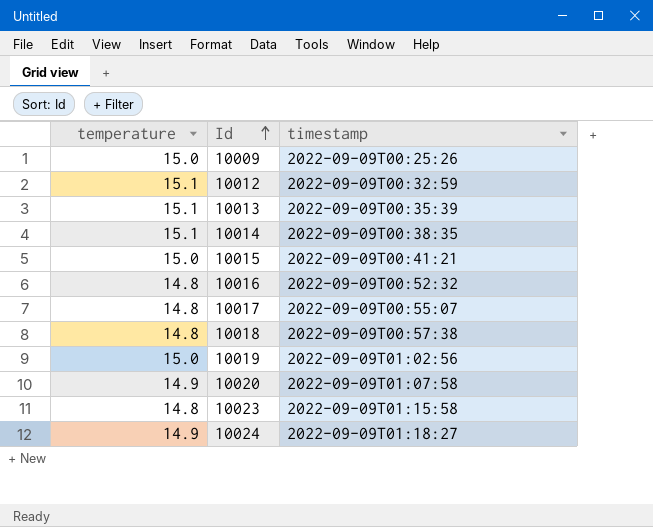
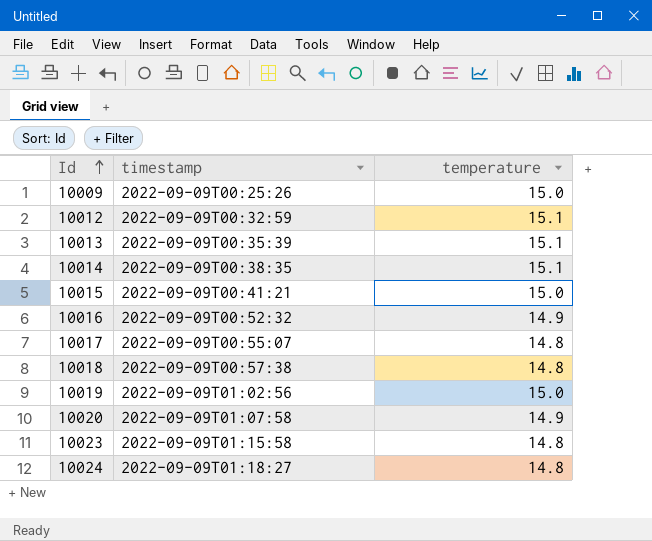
column temperature | position: 1 -> 3
10016 | temperature: 14.8 -> 14.9
10024 | temperature: 14.9 -> 14.8

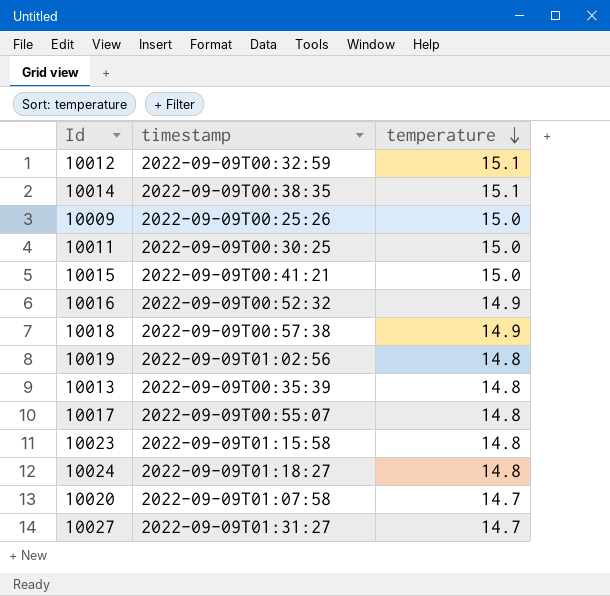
row order: Id ascending -> temperature descending
row 10011: none -> 2022-09-09T00:30:25 | 15.0
10018 | temperature: 14.8 -> 14.9
10019 | temperature: 15.0 -> 14.8
10013 | temperature: 15.1 -> 14.8
10020 | temperature: 14.9 -> 14.7
row 10027: none -> 2022-09-09T01:31:27 | 14.7

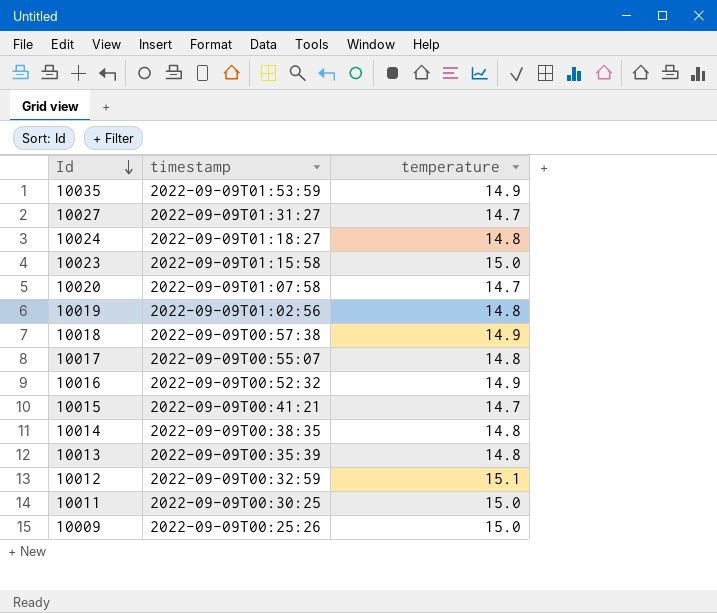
row order: temperature descending -> Id descending
row 10035: none -> 2022-09-09T01:53:59 | 14.9
10023 | temperature: 14.8 -> 15.0
10015 | temperature: 15.0 -> 14.7
10014 | temperature: 15.1 -> 14.8

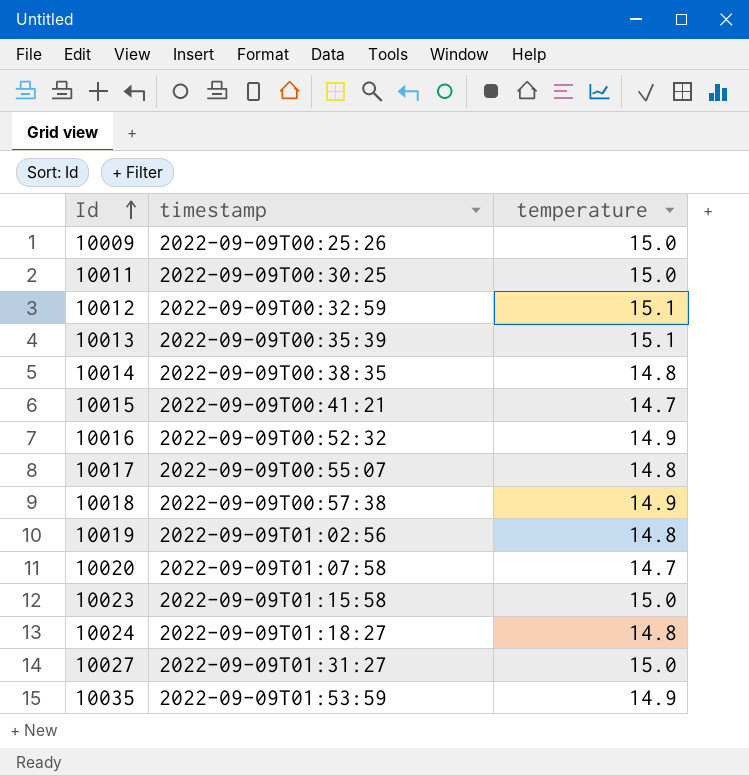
row order: Id descending -> Id ascending
10013 | temperature: 14.8 -> 15.1
10027 | temperature: 14.7 -> 15.0

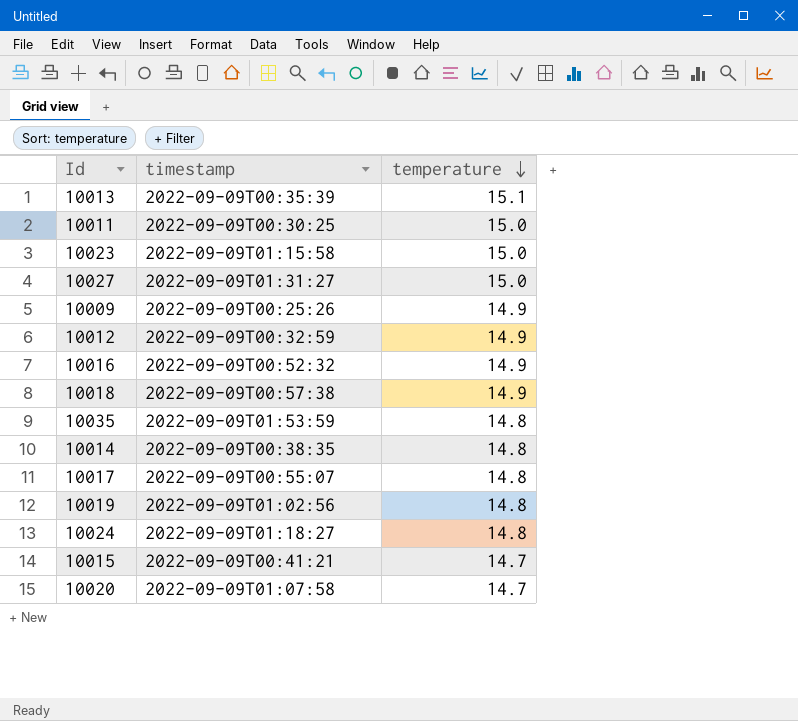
row order: Id ascending -> temperature descending
10009 | temperature: 15.0 -> 14.9
10012 | temperature: 15.1 -> 14.9
10035 | temperature: 14.9 -> 14.8

